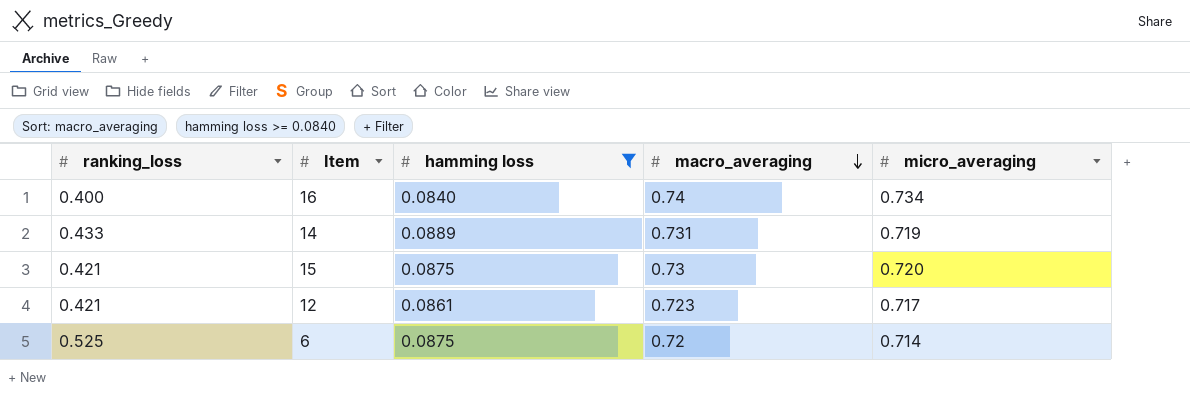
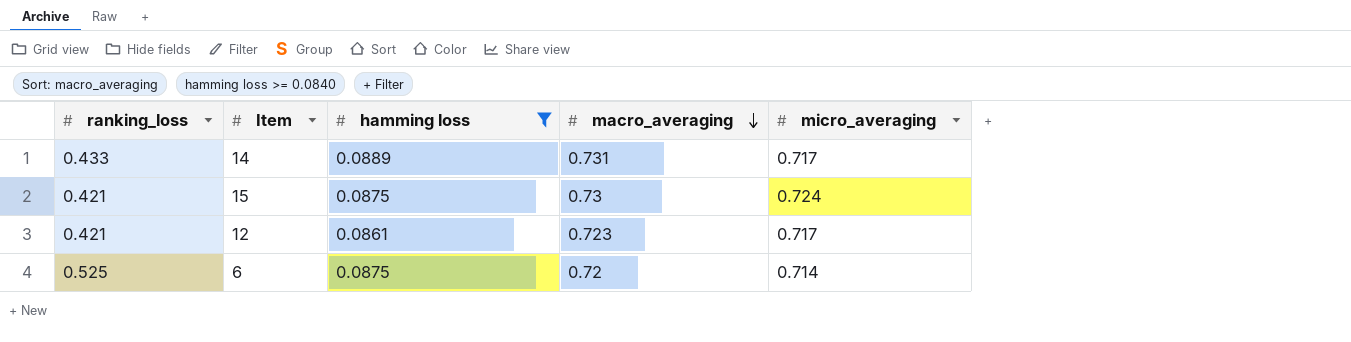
row 16: 0.400 | 0.0840 | 0.74 | 0.734 -> none
14 | micro_averaging: 0.719 -> 0.717
15 | micro_averaging: 0.720 -> 0.724

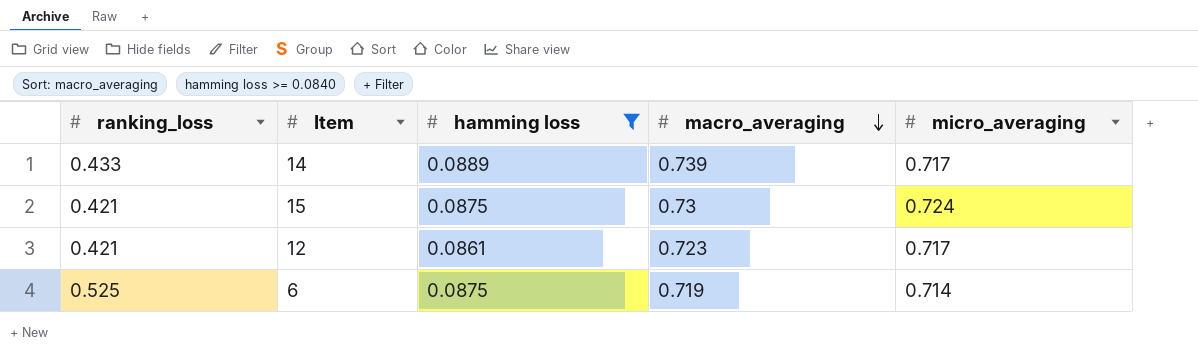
14 | macro_averaging: 0.731 -> 0.739
6 | macro_averaging: 0.72 -> 0.719

